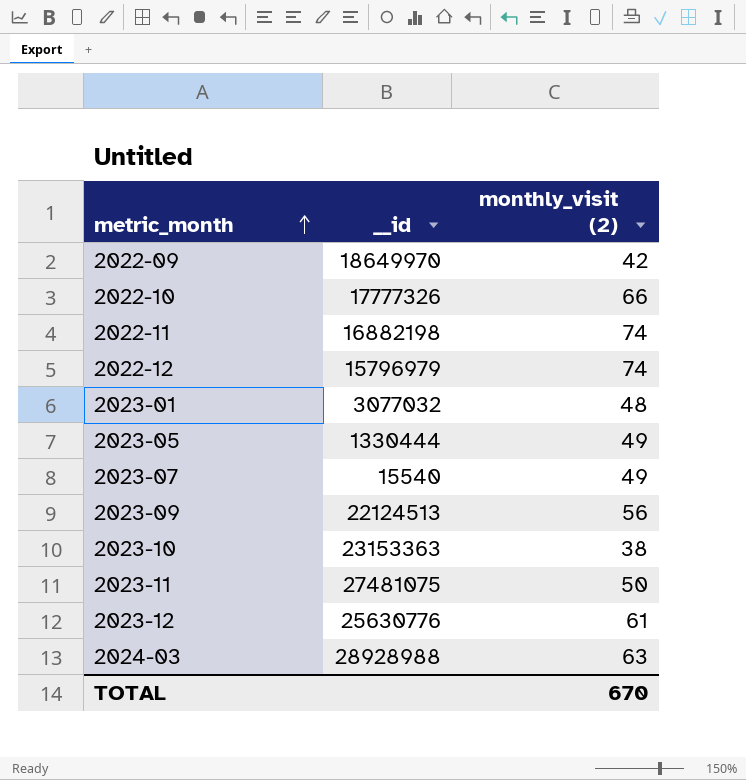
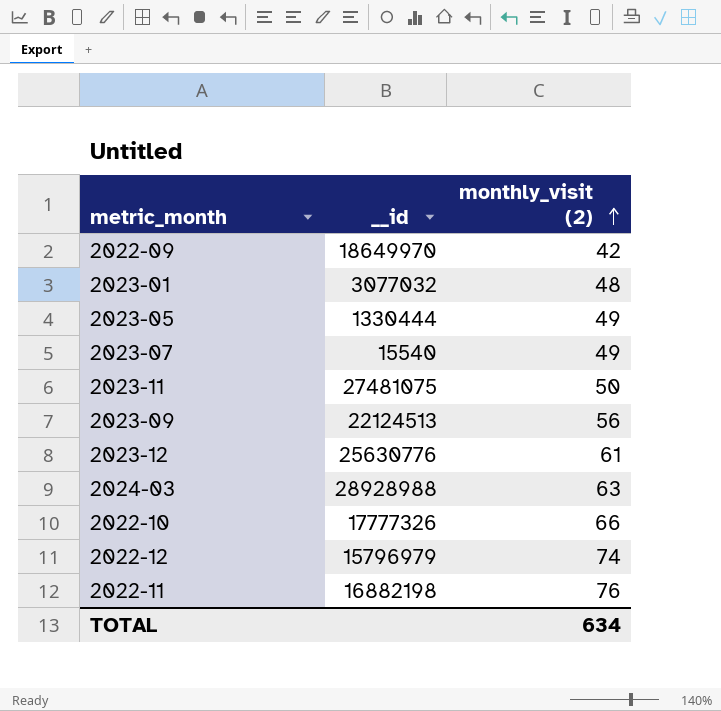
row order: metric_month ascending -> monthly_visit (2) ascending
row 2023-10: 23153363 | 38 -> none
2022-11 | monthly_visit (2): 74 -> 76
TOTAL | monthly_visit (2): 670 -> 634

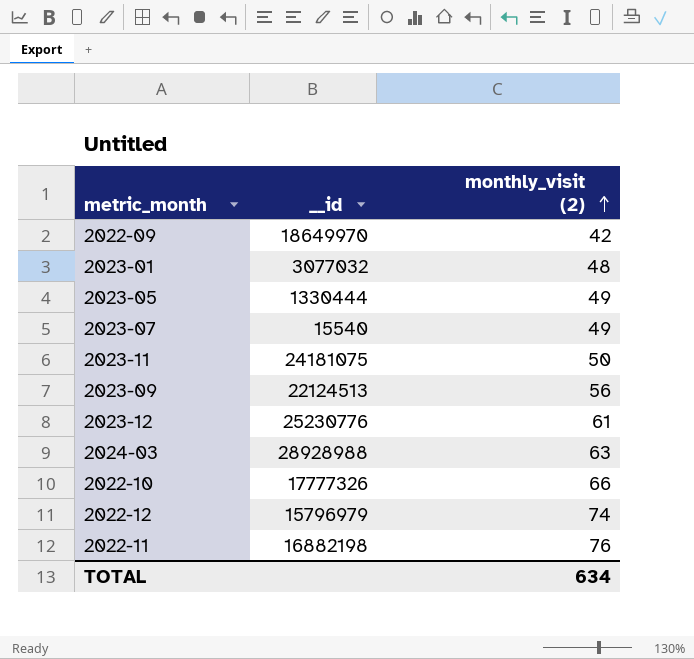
2023-11 | __id: 27481075 -> 24181075
2023-12 | __id: 25630776 -> 25230776

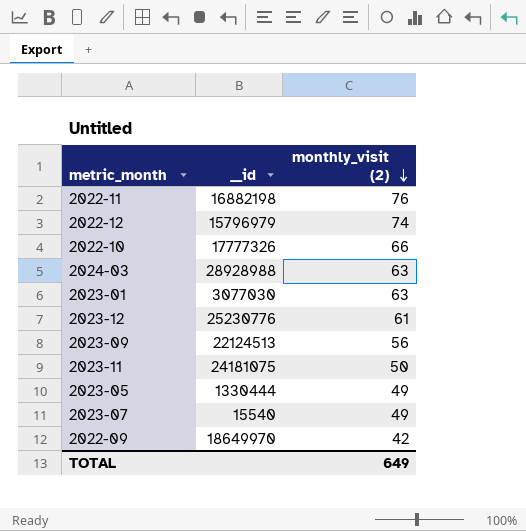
row order: monthly_visit (2) ascending -> monthly_visit (2) descending
2023-01 | __id: 3077032 -> 3077030
2023-01 | monthly_visit (2): 48 -> 63
TOTAL | monthly_visit (2): 634 -> 649

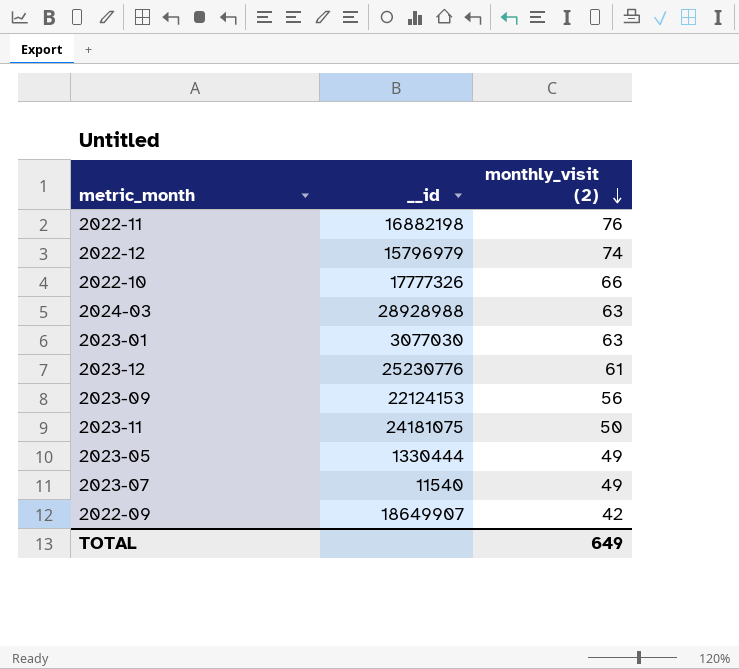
2023-09 | __id: 22124513 -> 22124153
2023-07 | __id: 15540 -> 11540
2022-09 | __id: 18649970 -> 18649907

